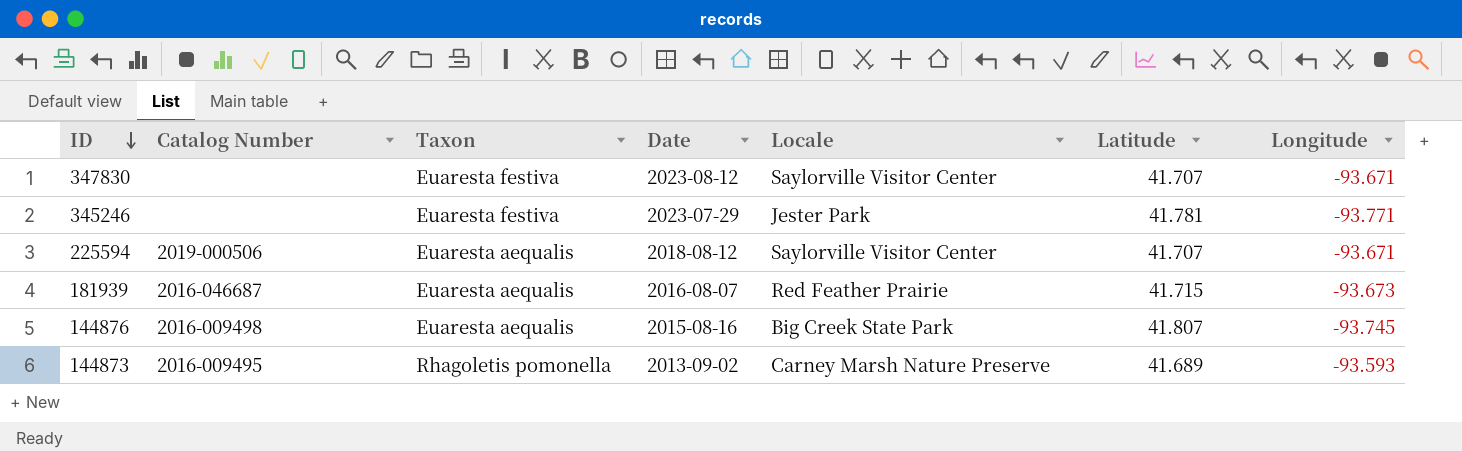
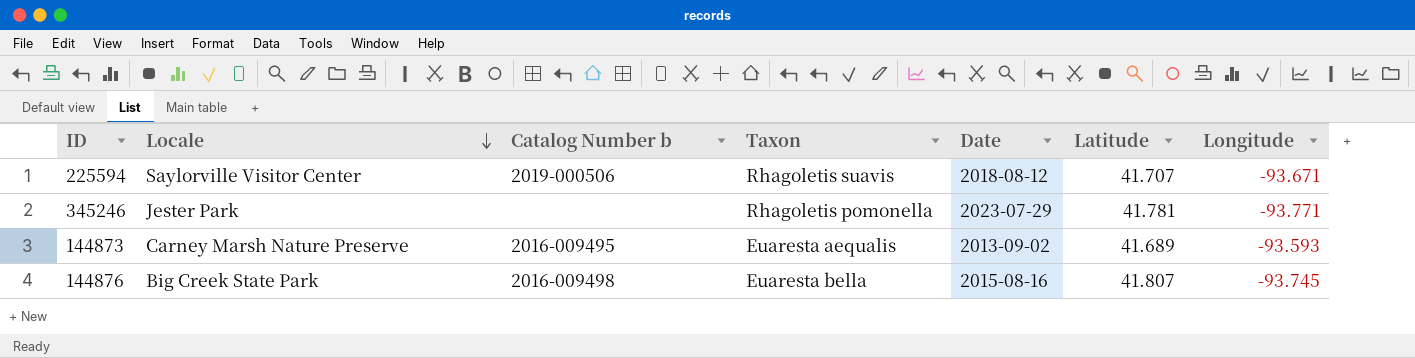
row order: ID descending -> Locale descending
column Locale | position: 5 -> 2
column name: Catalog Number -> Catalog Number b
row 347830: none | Euaresta festiva | 2023-08-12 | Saylorville Visitor Center | 41.707 | -93.671 -> none
row 181939: 2016-046687 | Euaresta aequalis | 2016-08-07 | Red Feather Prairie | 41.715 | -93.673 -> none
225594 | Taxon: Euaresta aequalis -> Rhagoletis suavis
345246 | Taxon: Euaresta festiva -> Rhagoletis pomonella
144873 | Taxon: Rhagoletis pomonella -> Euaresta aequalis
144876 | Taxon: Euaresta aequalis -> Euaresta bella

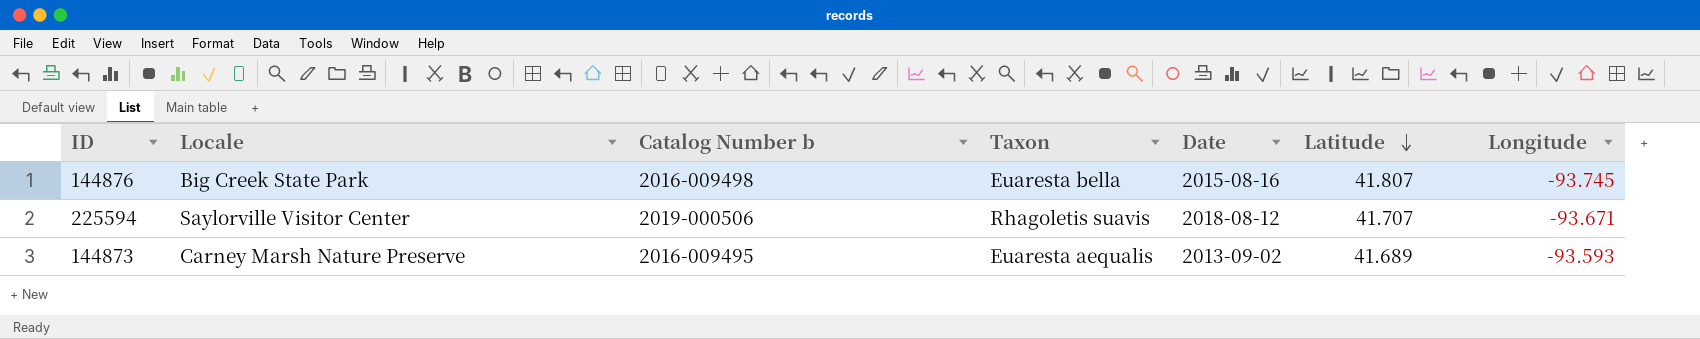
row order: Locale descending -> Latitude descending
row 345246: Jester Park | none | Rhagoletis pomonella | 2023-07-29 | 41.781 | -93.771 -> none

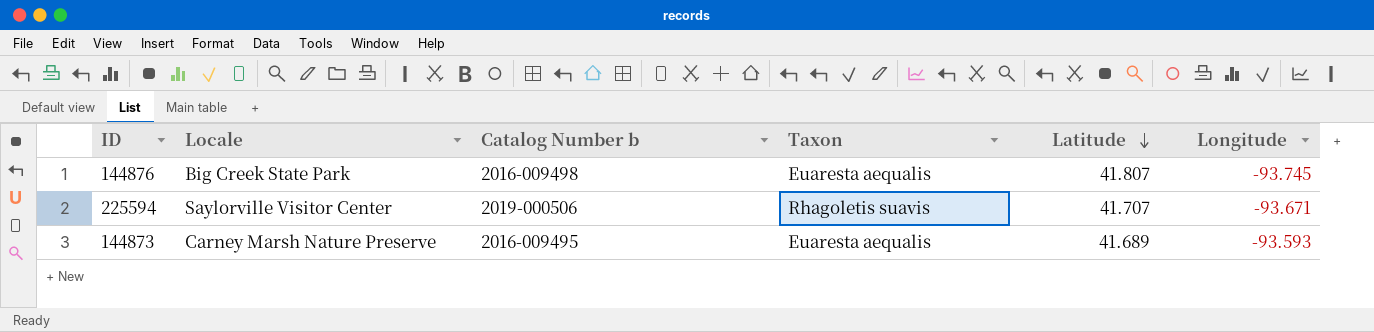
column Date | position: 5 -> none
144876 | Taxon: Euaresta bella -> Euaresta aequalis

